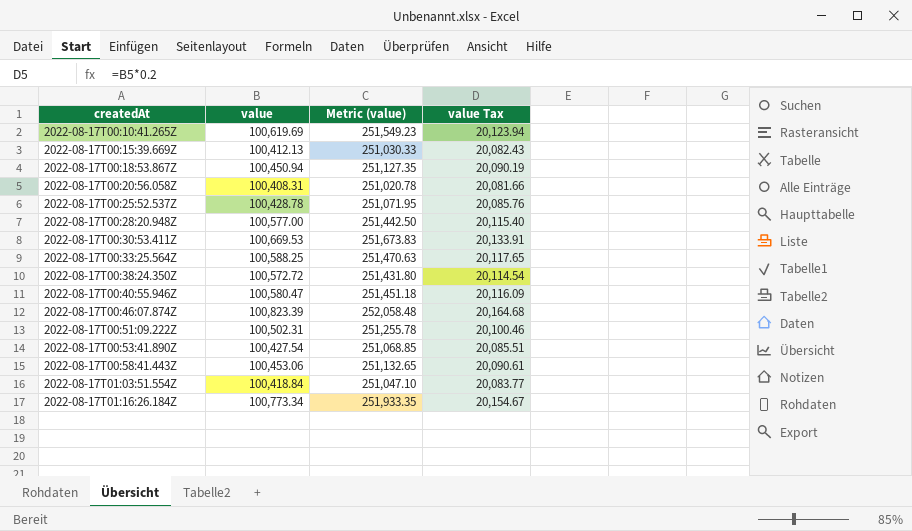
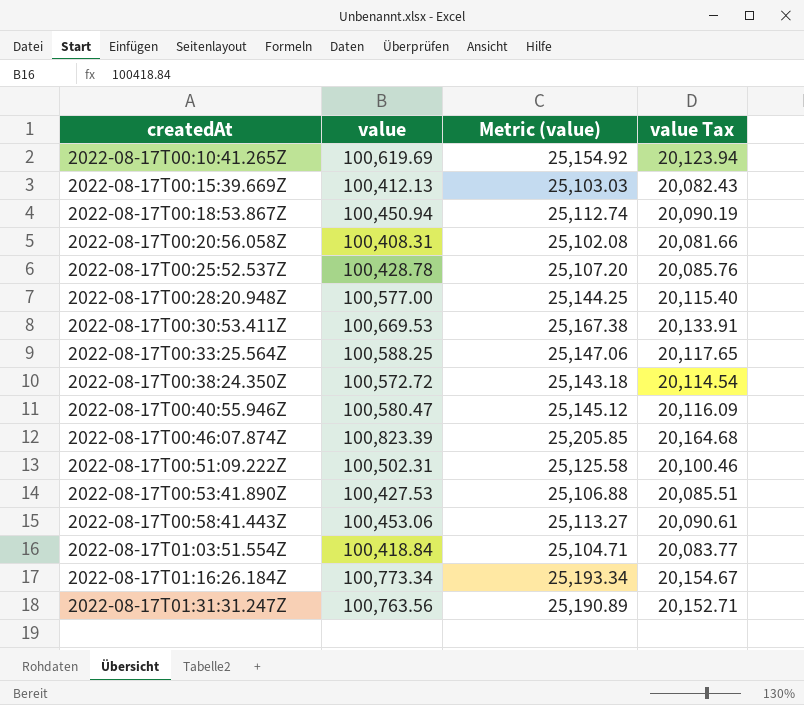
column Metric (value) | formula: [value] * 2.5 -> [value] * 0.25
2022-08-17T00:53:41.890Z | value: 100,427.54 -> 100,427.53
row 2022-08-17T01:31:31.247Z: none -> 100,763.56 | 25,190.89 | 20,152.71

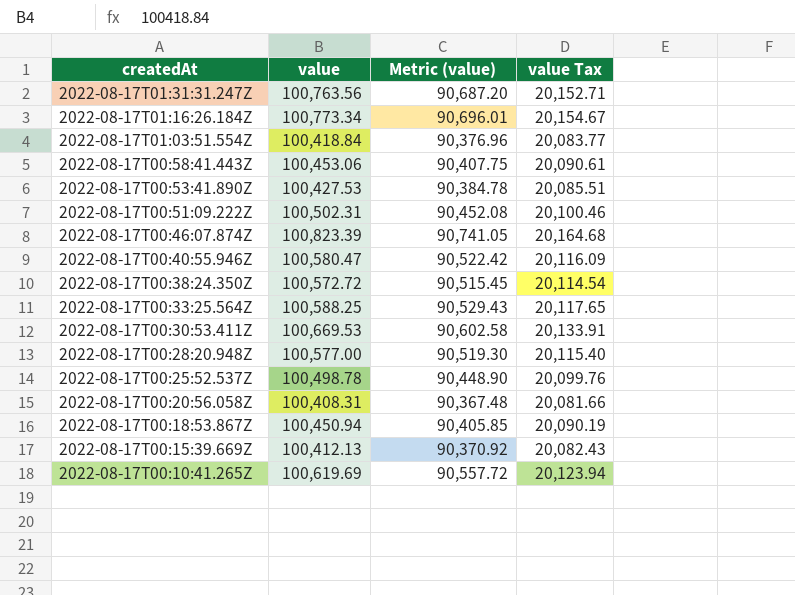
row order: createdAt ascending -> createdAt descending
column Metric (value) | formula: [value] * 0.25 -> [value] * 0.9
2022-08-17T00:25:52.537Z | value: 100,428.78 -> 100,498.78
2022-08-17T00:25:52.537Z | value Tax: 20,085.76 -> 20,099.76

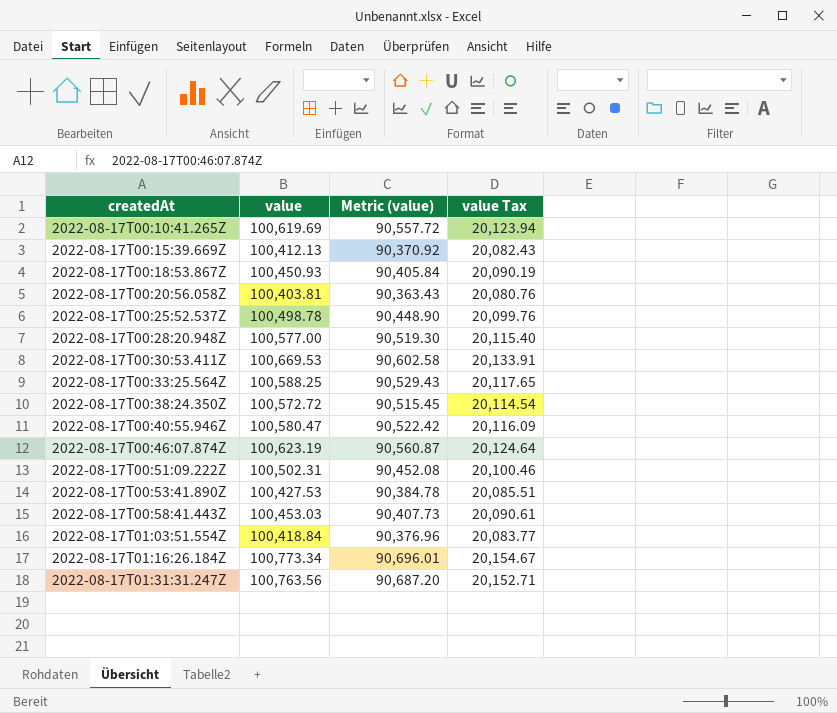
row order: createdAt descending -> createdAt ascending
2022-08-17T00:18:53.867Z | value: 100,450.94 -> 100,450.93
2022-08-17T00:18:53.867Z | Metric (value): 90,405.85 -> 90,405.84
2022-08-17T00:20:56.058Z | value: 100,408.31 -> 100,403.81
2022-08-17T00:20:56.058Z | Metric (value): 90,367.48 -> 90,363.43
2022-08-17T00:20:56.058Z | value Tax: 20,081.66 -> 20,080.76
2022-08-17T00:46:07.874Z | value: 100,823.39 -> 100,623.19
2022-08-17T00:46:07.874Z | Metric (value): 90,741.05 -> 90,560.87
2022-08-17T00:46:07.874Z | value Tax: 20,164.68 -> 20,124.64
2022-08-17T00:58:41.443Z | value: 100,453.06 -> 100,453.03
2022-08-17T00:58:41.443Z | Metric (value): 90,407.75 -> 90,407.73

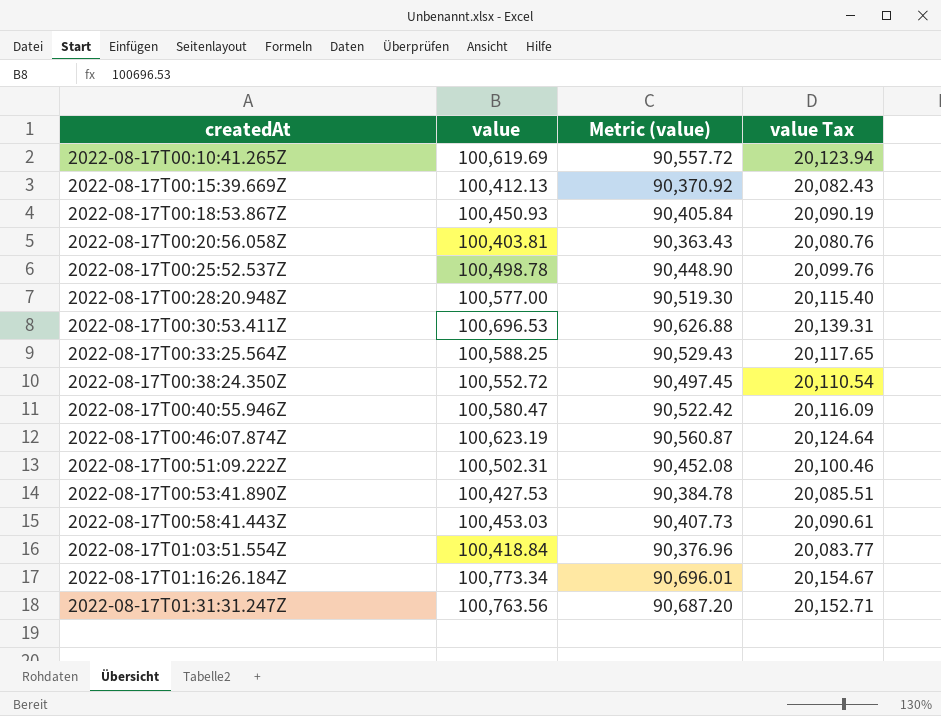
2022-08-17T00:30:53.411Z | value: 100,669.53 -> 100,696.53
2022-08-17T00:30:53.411Z | Metric (value): 90,602.58 -> 90,626.88
2022-08-17T00:30:53.411Z | value Tax: 20,133.91 -> 20,139.31
2022-08-17T00:38:24.350Z | value: 100,572.72 -> 100,552.72
2022-08-17T00:38:24.350Z | Metric (value): 90,515.45 -> 90,497.45
2022-08-17T00:38:24.350Z | value Tax: 20,114.54 -> 20,110.54

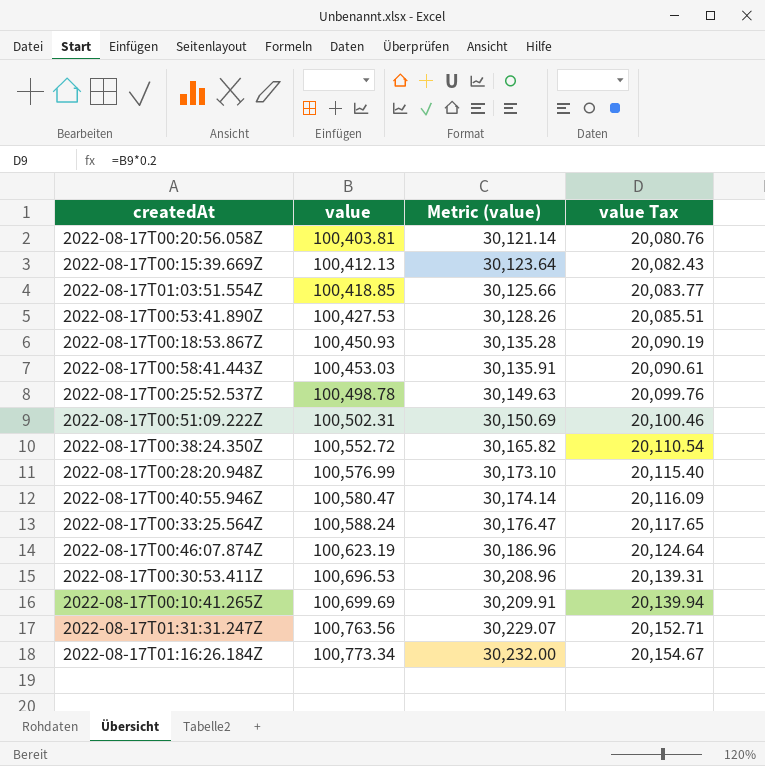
row order: createdAt ascending -> value ascending
column Metric (value) | formula: [value] * 0.9 -> [value] * 0.3
2022-08-17T01:03:51.554Z | value: 100,418.84 -> 100,418.85
2022-08-17T00:28:20.948Z | value: 100,577.00 -> 100,576.99
2022-08-17T00:33:25.564Z | value: 100,588.25 -> 100,588.24
2022-08-17T00:10:41.265Z | value: 100,619.69 -> 100,699.69
2022-08-17T00:10:41.265Z | value Tax: 20,123.94 -> 20,139.94

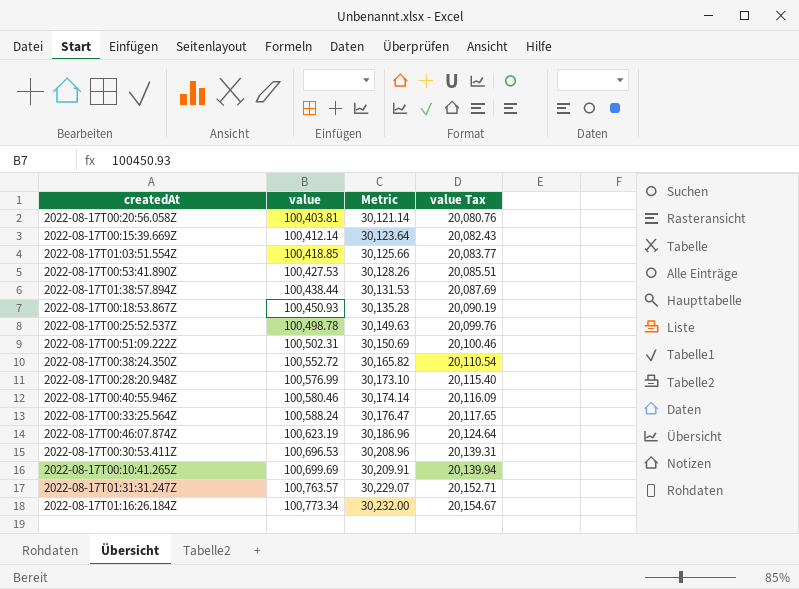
column name: Metric (value) -> Metric
row 2022-08-17T00:58:41.443Z: 100,453.03 | 30,135.91 | 20,090.61 -> none
2022-08-17T00:15:39.669Z | value: 100,412.13 -> 100,412.14
row 2022-08-17T01:38:57.894Z: none -> 100,438.44 | 30,131.53 | 20,087.69
2022-08-17T00:40:55.946Z | value: 100,580.47 -> 100,580.46
2022-08-17T01:31:31.247Z | value: 100,763.56 -> 100,763.57

